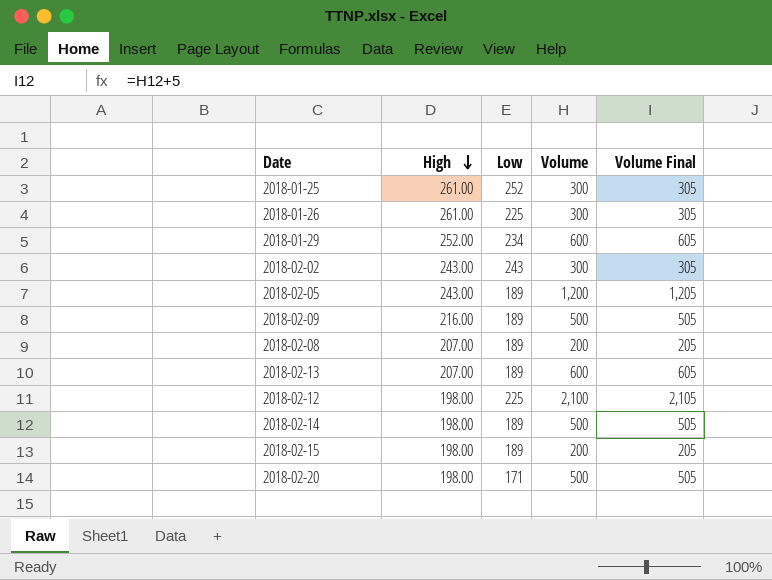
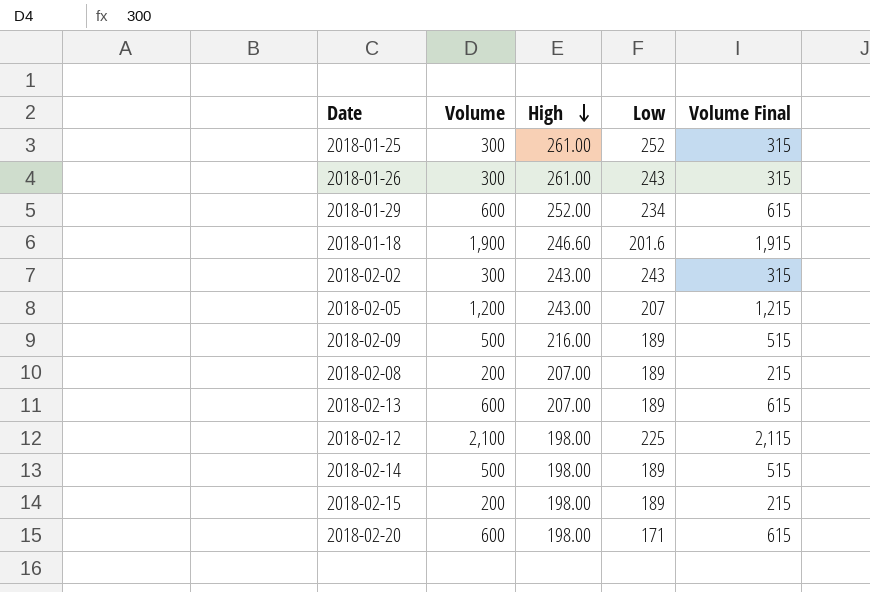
column Volume | position: 4 -> 2
column Volume Final | formula: [Volume] + 5 -> [Volume] + 15
2018-01-26 | Low: 225 -> 243
row 2018-01-18: none -> 1,900 | 246.60 | 201.6 | 1,915
2018-02-05 | Low: 189 -> 207
2018-02-20 | Volume: 500 -> 600

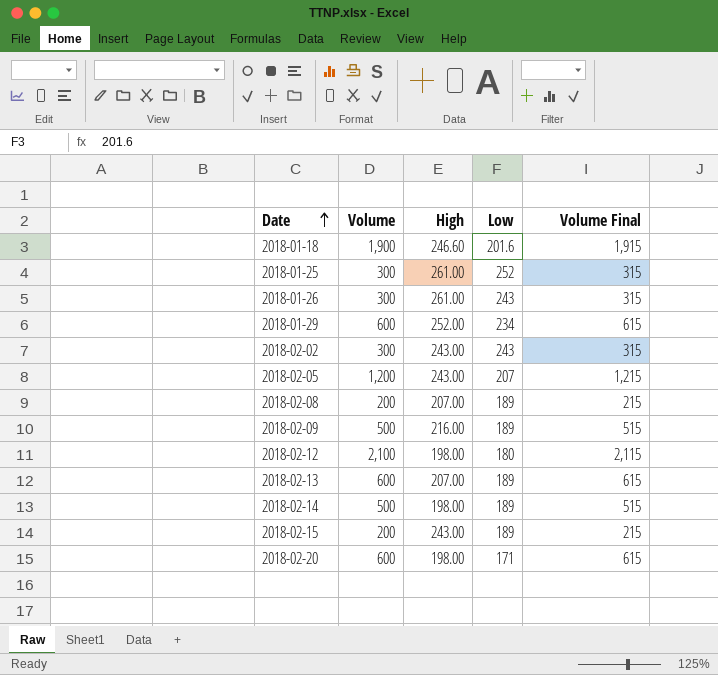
row order: High descending -> Date ascending
2018-02-12 | Low: 225 -> 180
2018-02-15 | High: 198.00 -> 243.00

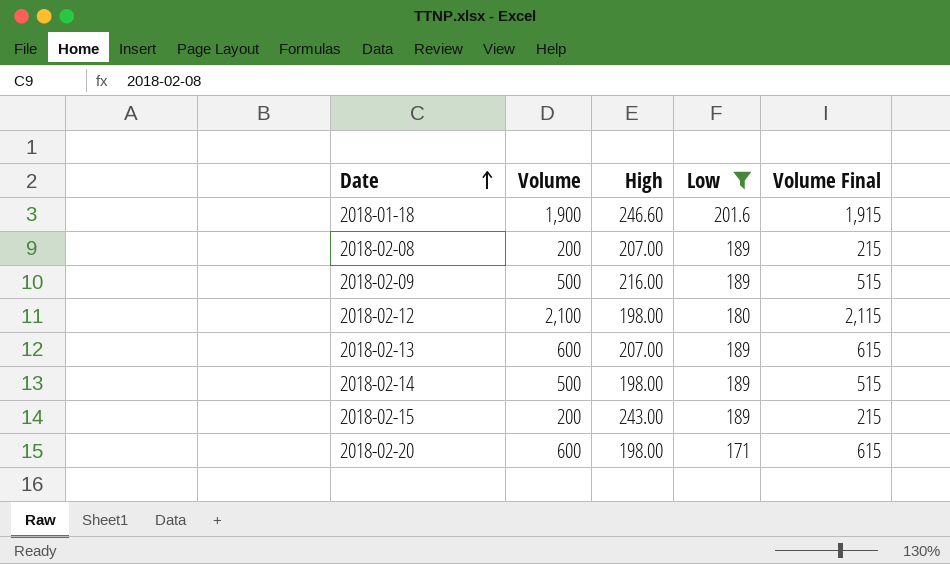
filter: none -> Low <= 201.6

